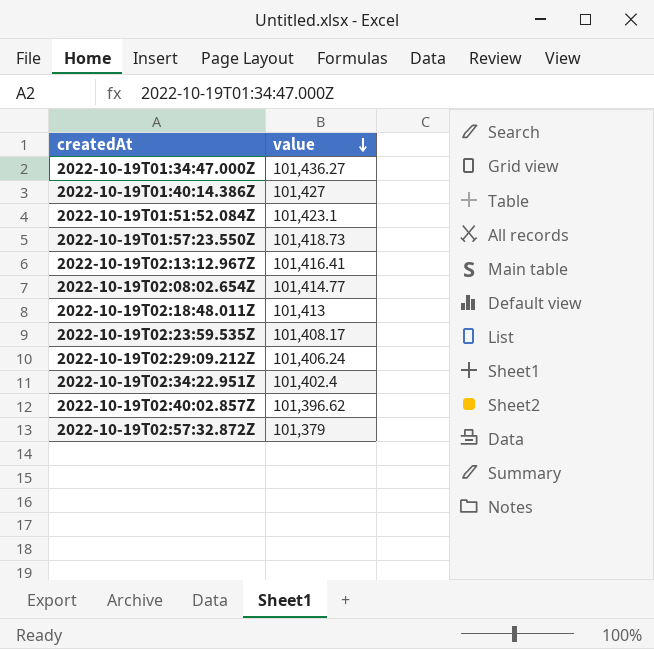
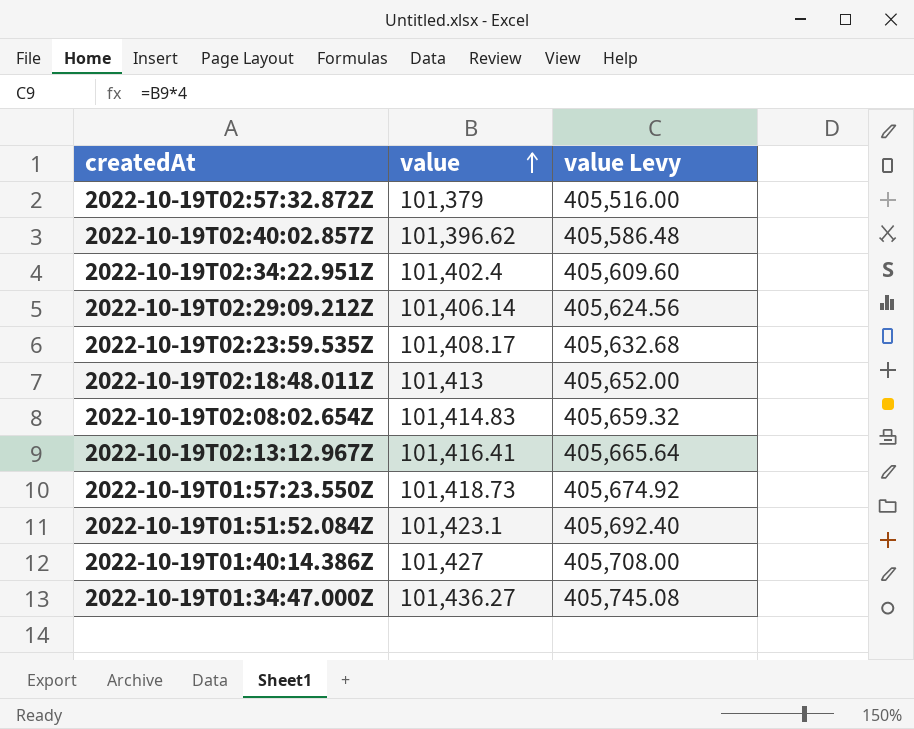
row order: value descending -> value ascending
column value Levy | formula: none -> [value] * 4
2022-10-19T02:29:09.212Z | value: 101,406.24 -> 101,406.14
2022-10-19T02:08:02.654Z | value: 101,414.77 -> 101,414.83

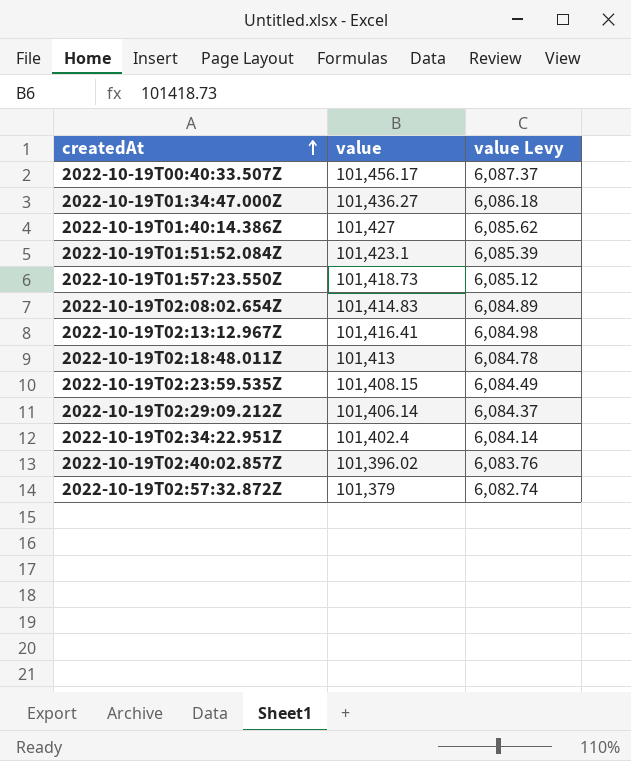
row order: value ascending -> createdAt ascending
column value Levy | formula: [value] * 4 -> [value] * 0.06
row 2022-10-19T00:40:33.507Z: none -> 101,456.17 | 6,087.37
2022-10-19T02:23:59.535Z | value: 101,408.17 -> 101,408.15
2022-10-19T02:40:02.857Z | value: 101,396.62 -> 101,396.02

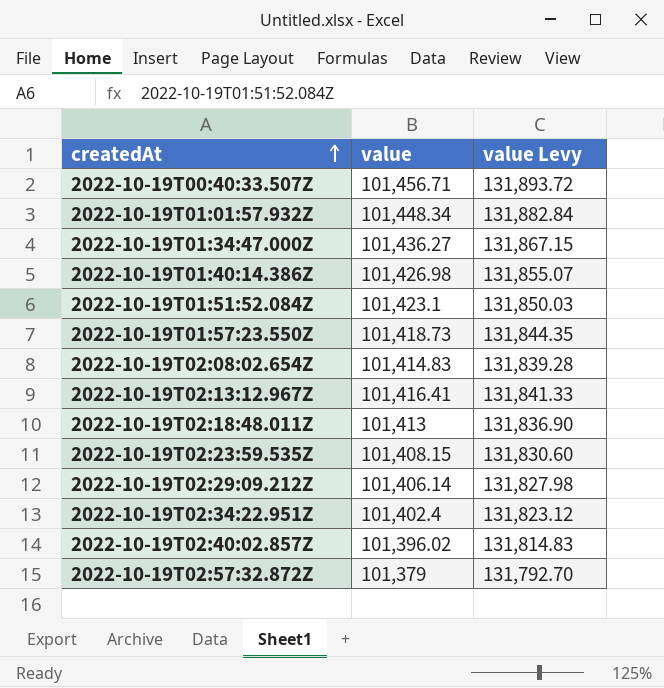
column value Levy | formula: [value] * 0.06 -> [value] * 1.3
2022-10-19T00:40:33.507Z | value: 101,456.17 -> 101,456.71
row 2022-10-19T01:01:57.932Z: none -> 101,448.34 | 131,882.84
2022-10-19T01:40:14.386Z | value: 101,427 -> 101,426.98

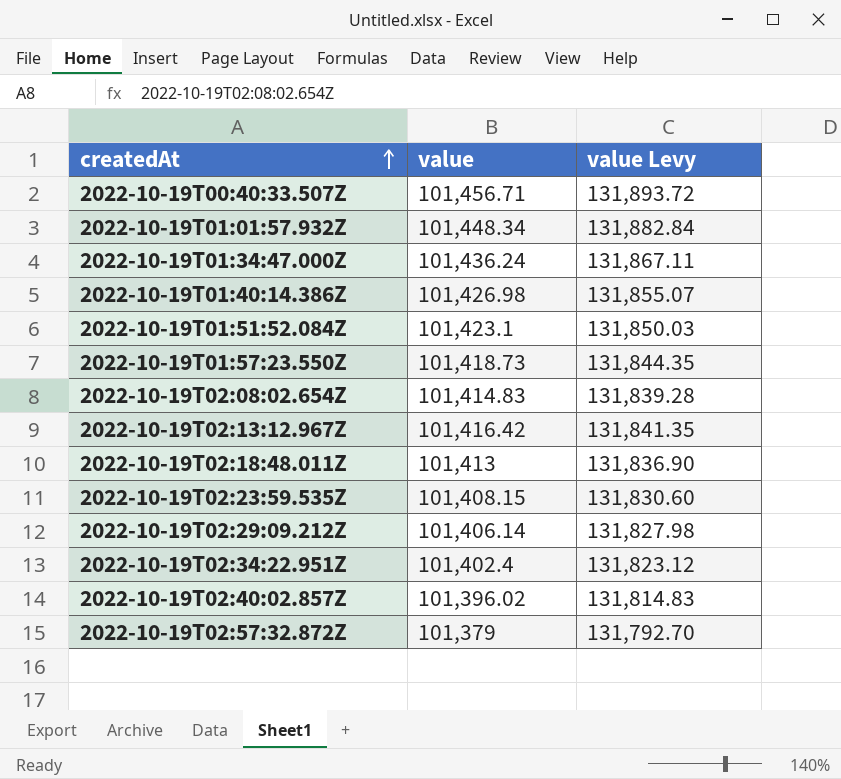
2022-10-19T01:34:47.000Z | value: 101,436.27 -> 101,436.24
2022-10-19T01:34:47.000Z | value Levy: 131,867.15 -> 131,867.11
2022-10-19T02:13:12.967Z | value: 101,416.41 -> 101,416.42
2022-10-19T02:13:12.967Z | value Levy: 131,841.33 -> 131,841.35

